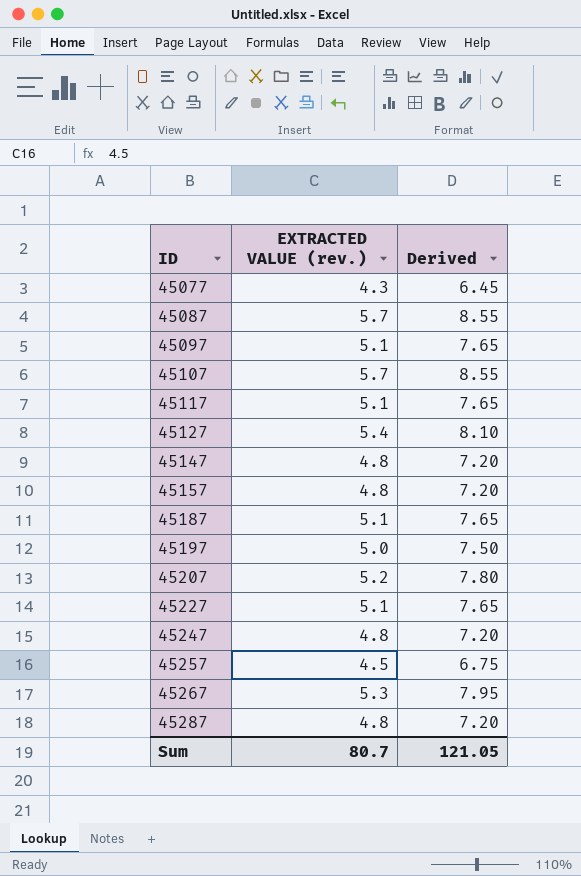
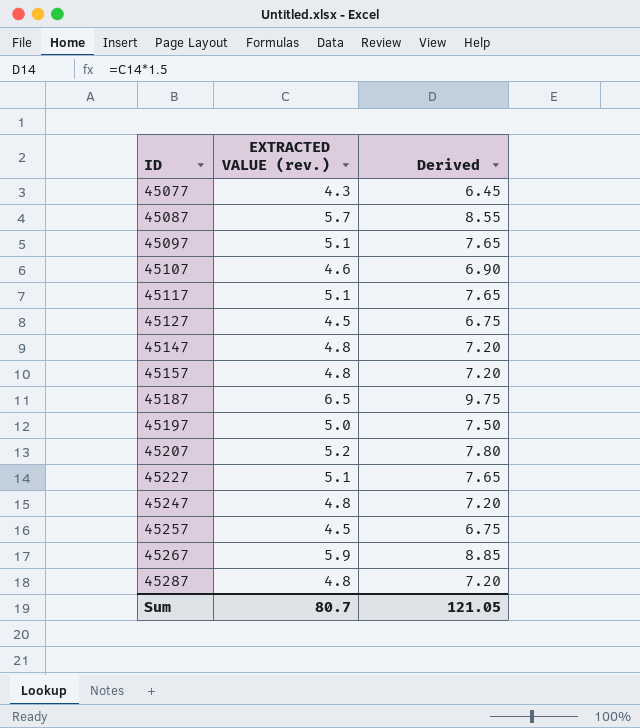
45107 | EXTRACTED VALUE (rev.): 5.7 -> 4.6
45107 | Derived: 8.55 -> 6.90
45127 | EXTRACTED VALUE (rev.): 5.4 -> 4.5
45127 | Derived: 8.10 -> 6.75
45187 | EXTRACTED VALUE (rev.): 5.1 -> 6.5
45187 | Derived: 7.65 -> 9.75
45267 | EXTRACTED VALUE (rev.): 5.3 -> 5.9
45267 | Derived: 7.95 -> 8.85

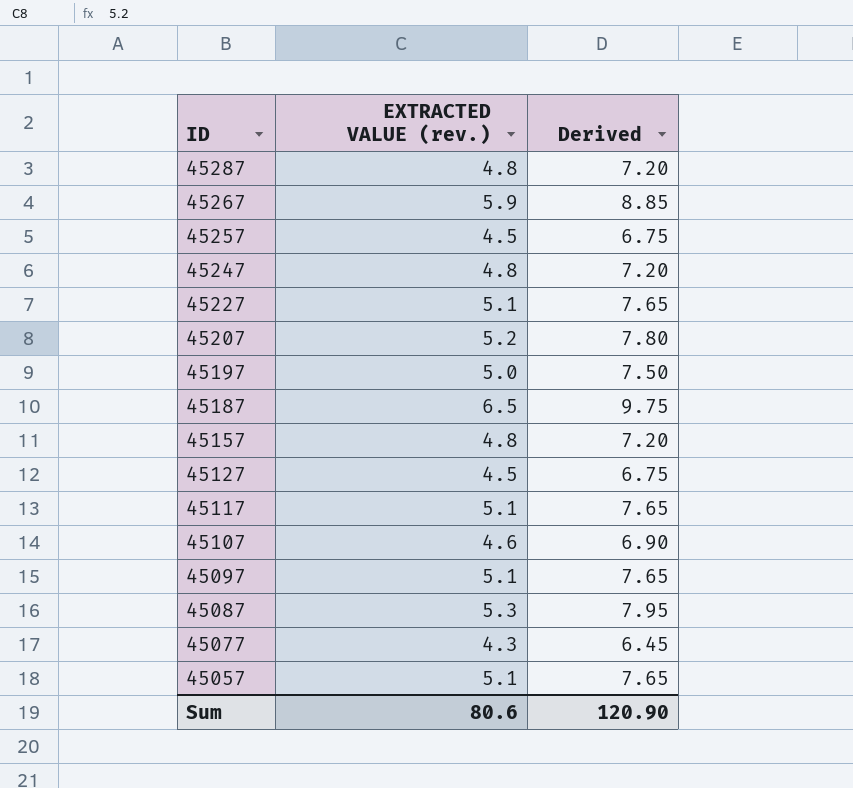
row order: ID ascending -> ID descending
row 45147: 4.8 | 7.20 -> none
45087 | EXTRACTED VALUE (rev.): 5.7 -> 5.3
45087 | Derived: 8.55 -> 7.95
row 45057: none -> 5.1 | 7.65
Sum | EXTRACTED VALUE (rev.): 80.7 -> 80.6
Sum | Derived: 121.05 -> 120.90

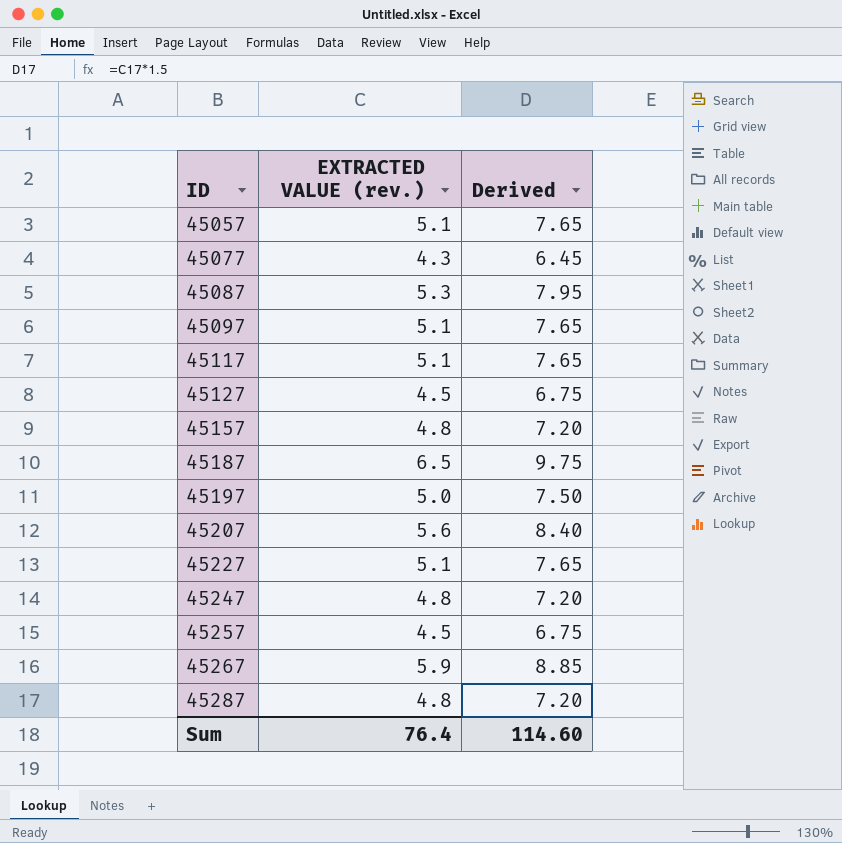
row order: ID descending -> ID ascending
row 45107: 4.6 | 6.90 -> none
45207 | EXTRACTED VALUE (rev.): 5.2 -> 5.6
45207 | Derived: 7.80 -> 8.40
Sum | EXTRACTED VALUE (rev.): 80.6 -> 76.4
Sum | Derived: 120.90 -> 114.60

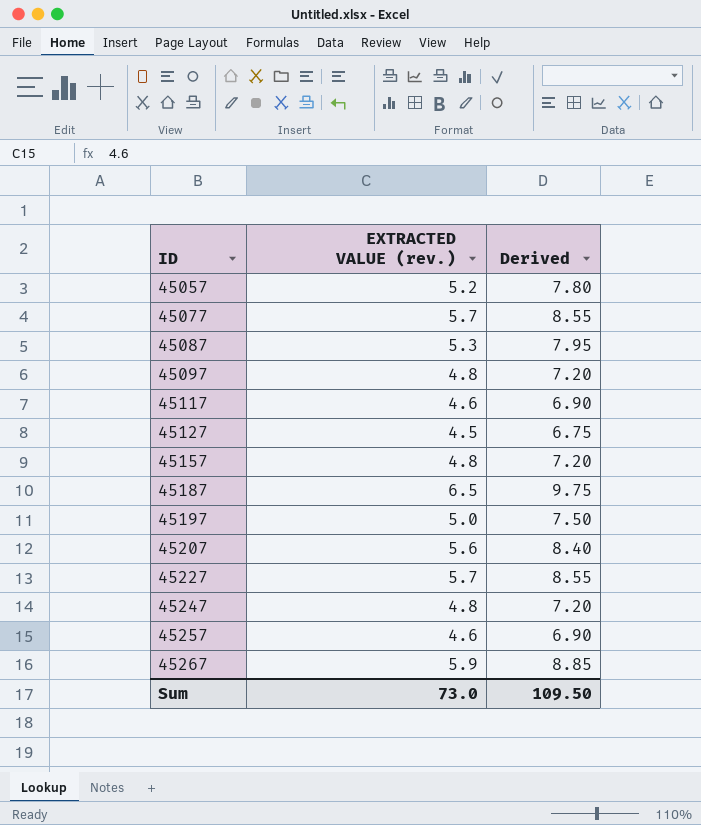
row 45287: 4.8 | 7.20 -> none
45057 | EXTRACTED VALUE (rev.): 5.1 -> 5.2
45057 | Derived: 7.65 -> 7.80
45077 | EXTRACTED VALUE (rev.): 4.3 -> 5.7
45077 | Derived: 6.45 -> 8.55
45097 | EXTRACTED VALUE (rev.): 5.1 -> 4.8
45097 | Derived: 7.65 -> 7.20
45117 | EXTRACTED VALUE (rev.): 5.1 -> 4.6
45117 | Derived: 7.65 -> 6.90
45227 | EXTRACTED VALUE (rev.): 5.1 -> 5.7
45227 | Derived: 7.65 -> 8.55
45257 | EXTRACTED VALUE (rev.): 4.5 -> 4.6
45257 | Derived: 6.75 -> 6.90
Sum | EXTRACTED VALUE (rev.): 76.4 -> 73.0
Sum | Derived: 114.60 -> 109.50

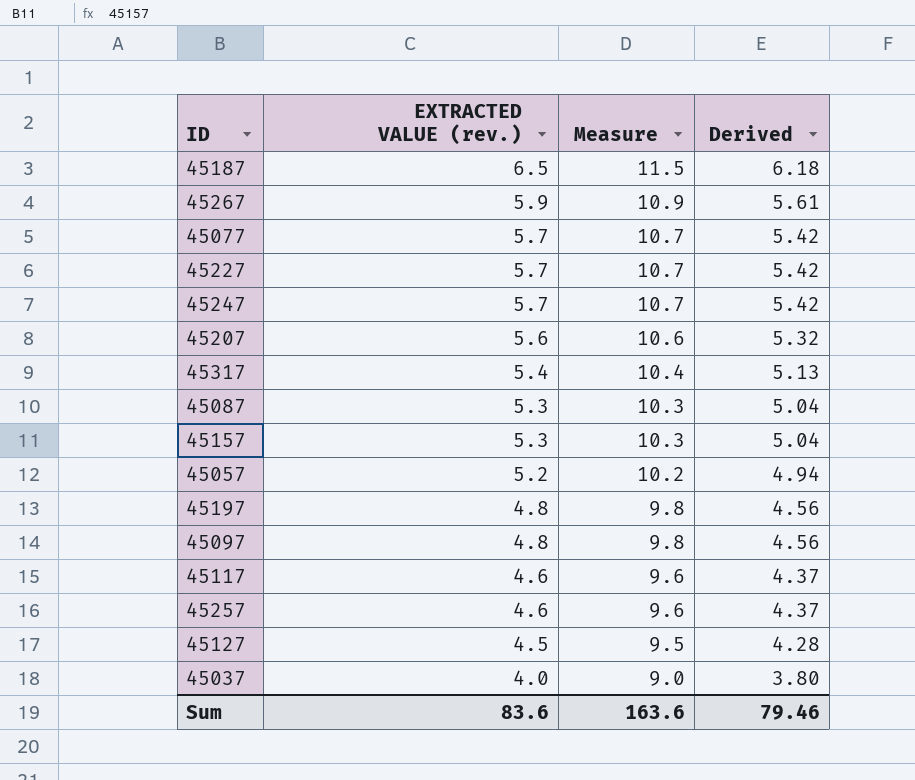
row order: ID ascending -> EXTRACTED VALUE (rev.) descending
column Measure | formula: none -> [EXTRACTED VALUE (rev.)] + 5
column Derived | formula: [EXTRACTED VALUE (rev.)] * 1.5 -> [EXTRACTED VALUE (rev.)] * 0.95
45247 | EXTRACTED VALUE (rev.): 4.8 -> 5.7
row 45317: none -> 5.4 | 10.4 | 5.13
45157 | EXTRACTED VALUE (rev.): 4.8 -> 5.3
45197 | EXTRACTED VALUE (rev.): 5.0 -> 4.8
row 45037: none -> 4.0 | 9.0 | 3.80
Sum | EXTRACTED VALUE (rev.): 73.0 -> 83.6
Sum | Derived: 109.50 -> 79.46

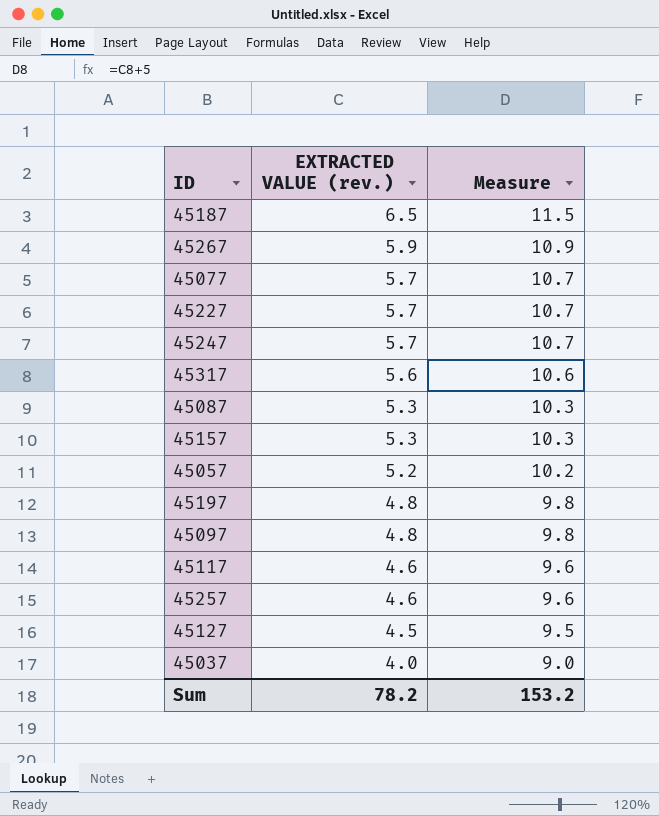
column Derived | formula: [EXTRACTED VALUE (rev.)] * 0.95 -> none
row 45207: 5.6 | 10.6 | 5.32 -> none
45317 | EXTRACTED VALUE (rev.): 5.4 -> 5.6
45317 | Measure: 10.4 -> 10.6
Sum | EXTRACTED VALUE (rev.): 83.6 -> 78.2
Sum | Measure: 163.6 -> 153.2

